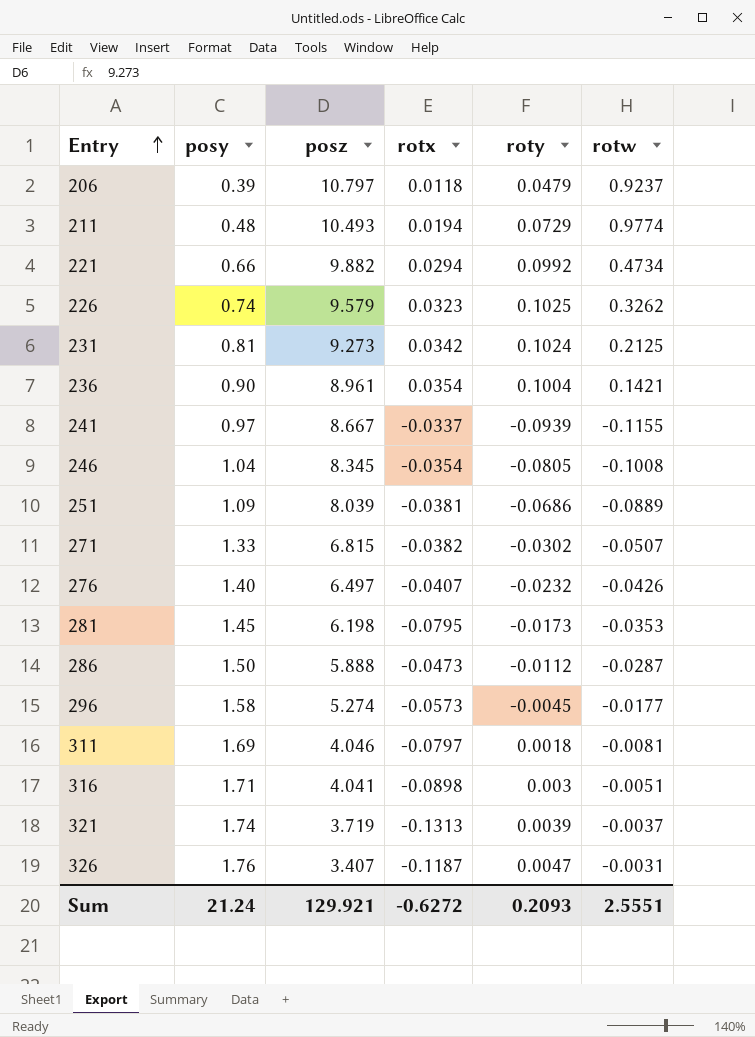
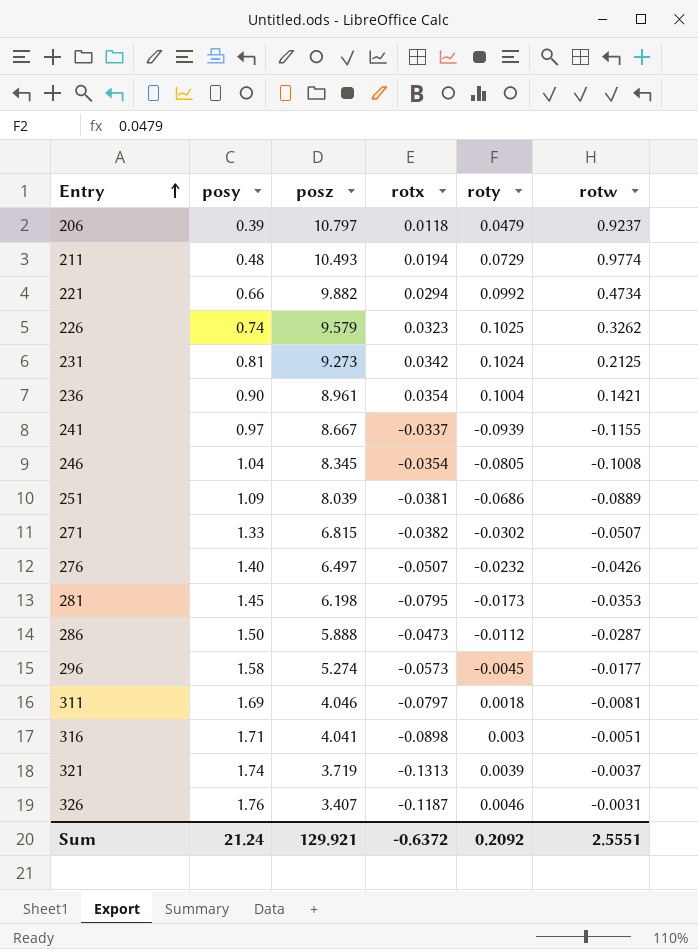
276 | rotx: -0.0407 -> -0.0507
326 | roty: 0.0047 -> 0.0046
Sum | rotx: -0.6272 -> -0.6372
Sum | roty: 0.2093 -> 0.2092

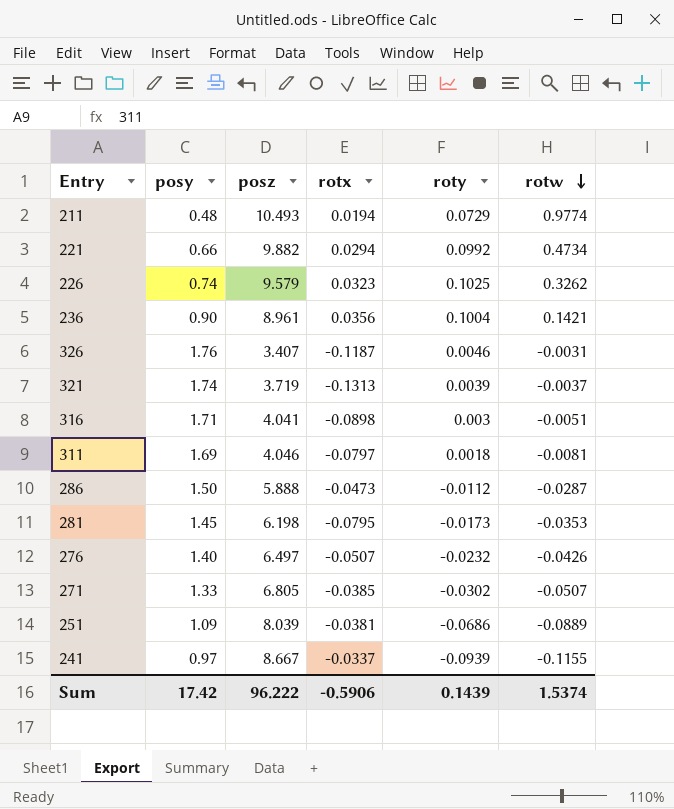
row order: Entry ascending -> rotw descending
row 206: 0.39 | 10.797 | 0.0118 | 0.0479 | 0.9237 -> none
row 231: 0.81 | 9.273 | 0.0342 | 0.1024 | 0.2125 -> none
row 246: 1.04 | 8.345 | -0.0354 | -0.0805 | -0.1008 -> none
row 296: 1.58 | 5.274 | -0.0573 | -0.0045 | -0.0177 -> none
236 | rotx: 0.0354 -> 0.0356
271 | posz: 6.815 -> 6.805
271 | rotx: -0.0382 -> -0.0385
Sum | posy: 21.24 -> 17.42
Sum | posz: 129.921 -> 96.222
Sum | rotx: -0.6372 -> -0.5906
Sum | roty: 0.2092 -> 0.1439
Sum | rotw: 2.5551 -> 1.5374

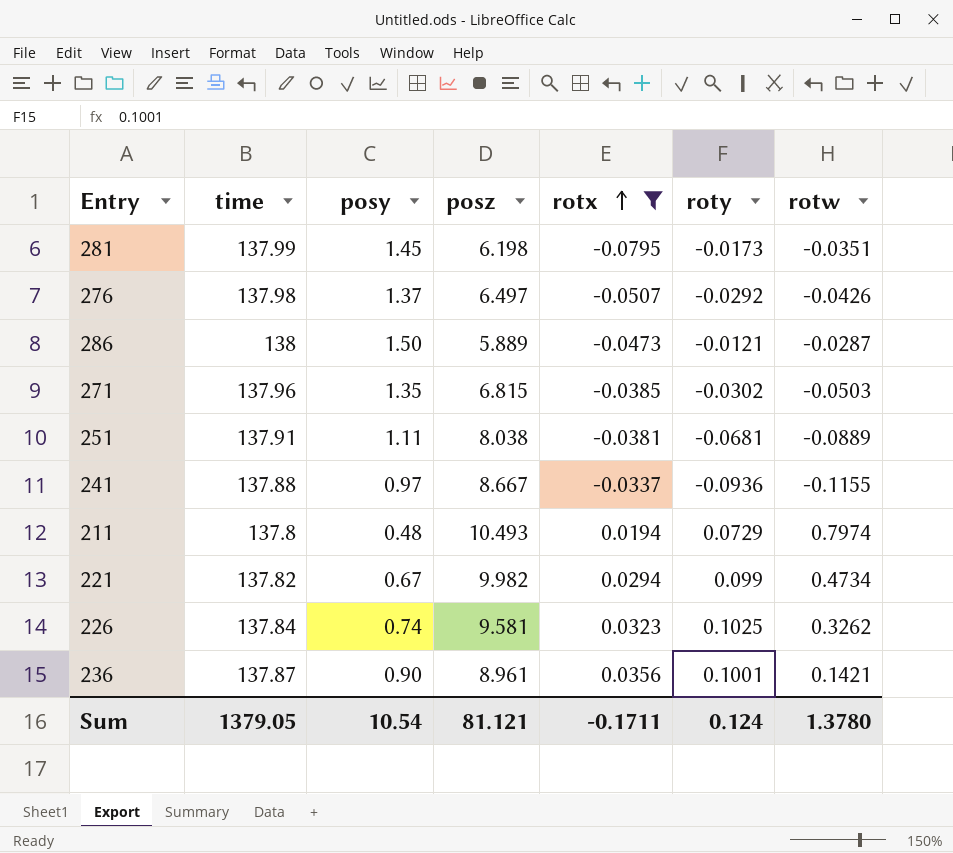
filter: none -> rotx >= -0.0795
row order: rotw descending -> rotx ascending
column time | position: none -> 2
281 | rotw: -0.0353 -> -0.0351
276 | posy: 1.40 -> 1.37
276 | roty: -0.0232 -> -0.0292
286 | posz: 5.888 -> 5.889
286 | roty: -0.0112 -> -0.0121
271 | posy: 1.33 -> 1.35
271 | posz: 6.805 -> 6.815
271 | rotw: -0.0507 -> -0.0503
251 | posy: 1.09 -> 1.11
251 | posz: 8.039 -> 8.038
251 | roty: -0.0686 -> -0.0681
241 | roty: -0.0939 -> -0.0936
211 | rotw: 0.9774 -> 0.7974
221 | posy: 0.66 -> 0.67
221 | posz: 9.882 -> 9.982
221 | roty: 0.0992 -> 0.099
226 | posz: 9.579 -> 9.581
236 | roty: 0.1004 -> 0.1001
Sum | posy: 17.42 -> 10.54
Sum | posz: 96.222 -> 81.121
Sum | rotx: -0.5906 -> -0.1711
Sum | roty: 0.1439 -> 0.124
Sum | rotw: 1.5374 -> 1.3780

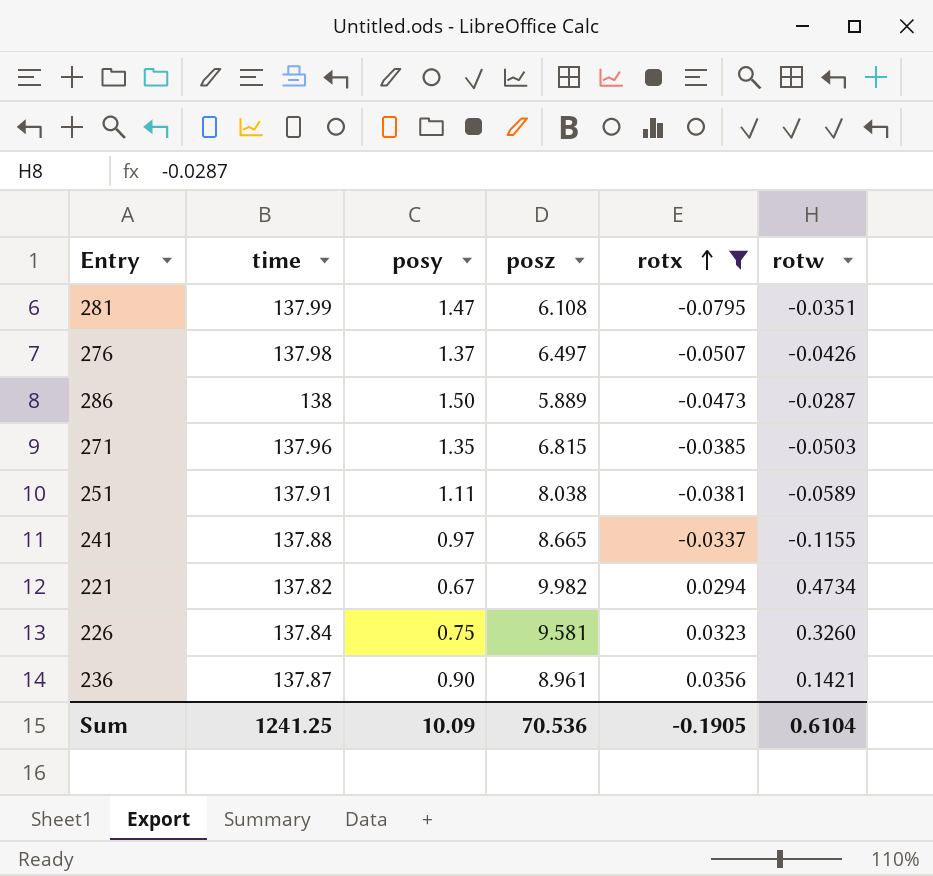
column roty | position: 6 -> none
row 211: 137.8 | 0.48 | 10.493 | 0.0194 | 0.0729 | 0.7974 -> none
281 | posy: 1.45 -> 1.47
281 | posz: 6.198 -> 6.108
251 | rotw: -0.0889 -> -0.0589
241 | posz: 8.667 -> 8.665
226 | posy: 0.74 -> 0.75
226 | rotw: 0.3262 -> 0.3260
Sum | time: 1379.05 -> 1241.25
Sum | posy: 10.54 -> 10.09
Sum | posz: 81.121 -> 70.536
Sum | rotx: -0.1711 -> -0.1905
Sum | rotw: 1.3780 -> 0.6104

